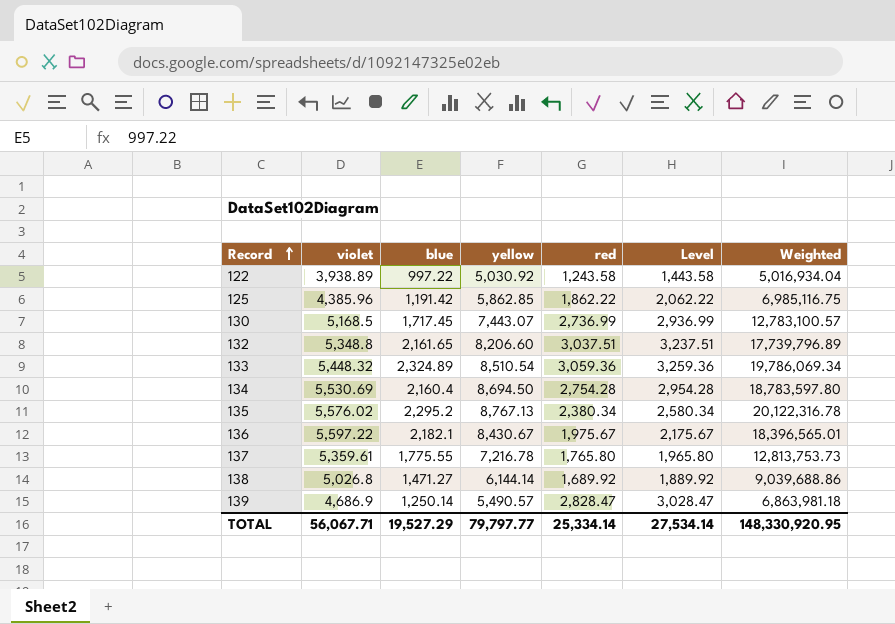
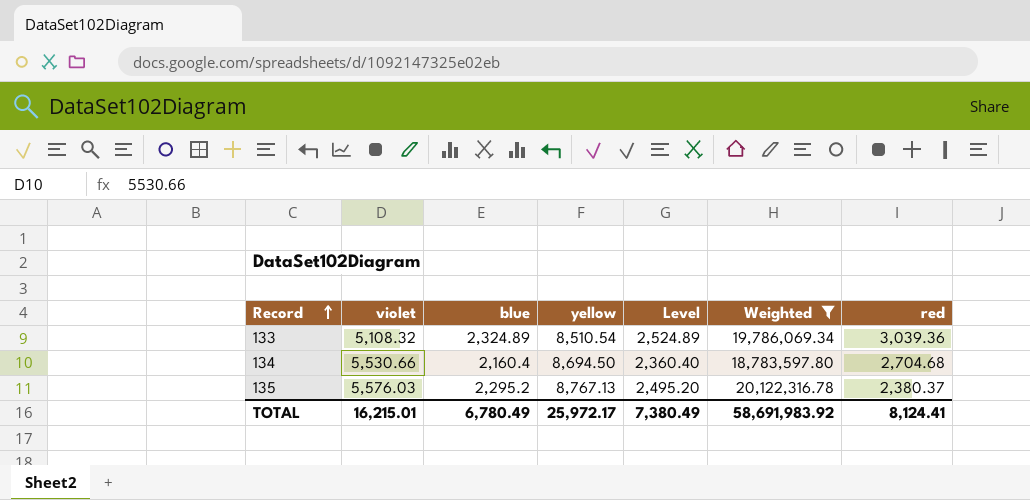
filter: none -> Weighted >= 18,783,597.80
column Level | formula: [red] + 200 -> [blue] + 200
column red | position: 5 -> 7
133 | violet: 5,448.32 -> 5,108.32
133 | red: 3,059.36 -> 3,039.36
134 | violet: 5,530.69 -> 5,530.66
134 | red: 2,754.28 -> 2,704.68
135 | violet: 5,576.02 -> 5,576.03
135 | red: 2,380.34 -> 2,380.37
TOTAL | violet: 56,067.71 -> 16,215.01
TOTAL | blue: 19,527.29 -> 6,780.49
TOTAL | yellow: 79,797.77 -> 25,972.17
TOTAL | Level: 27,534.14 -> 7,380.49
TOTAL | Weighted: 148,330,920.95 -> 58,691,983.92
TOTAL | red: 25,334.14 -> 8,124.41

